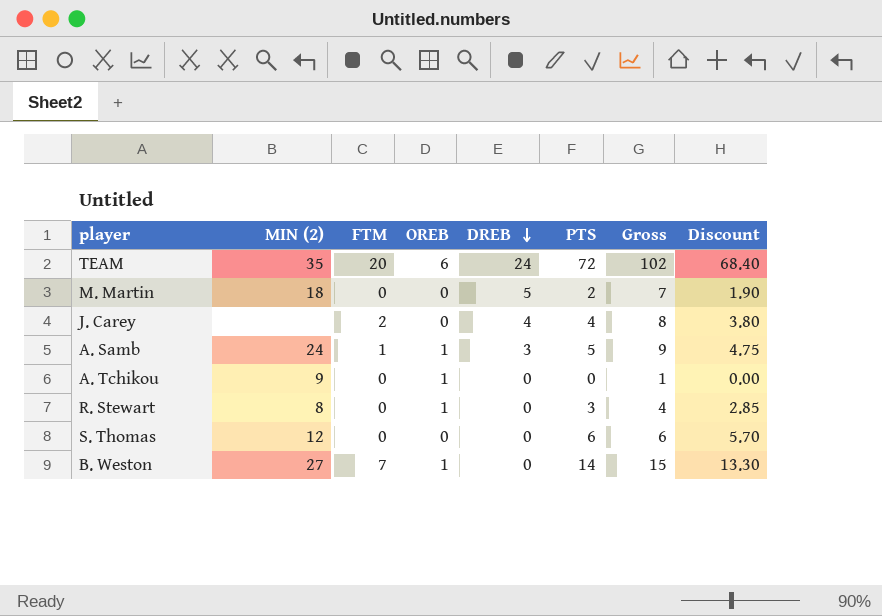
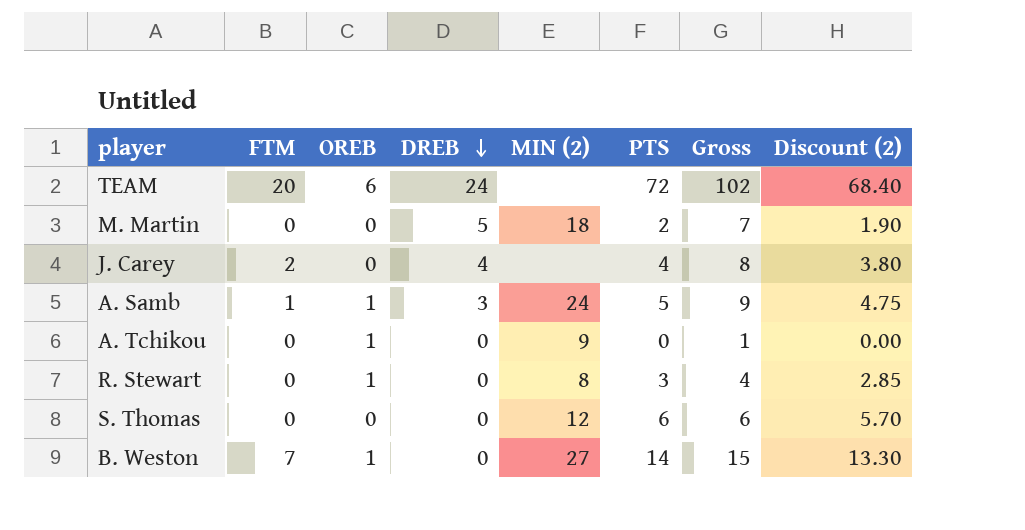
column MIN (2) | position: 2 -> 5
column name: Discount -> Discount (2)
TEAM | MIN (2): 35 -> none

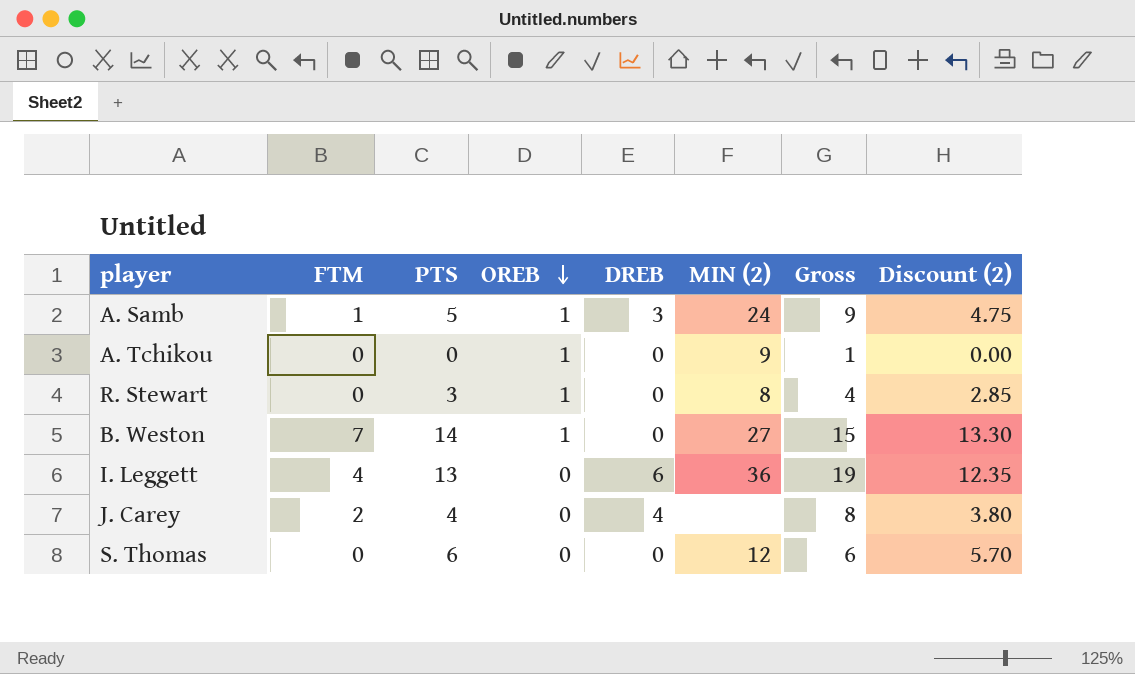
row order: DREB descending -> OREB descending
column PTS | position: 6 -> 3
row TEAM: 20 | 6 | 24 | none | 72 | 102 | 68.40 -> none
row M. Martin: 0 | 0 | 5 | 18 | 2 | 7 | 1.90 -> none
row I. Leggett: none -> 4 | 13 | 0 | 6 | 36 | 19 | 12.35

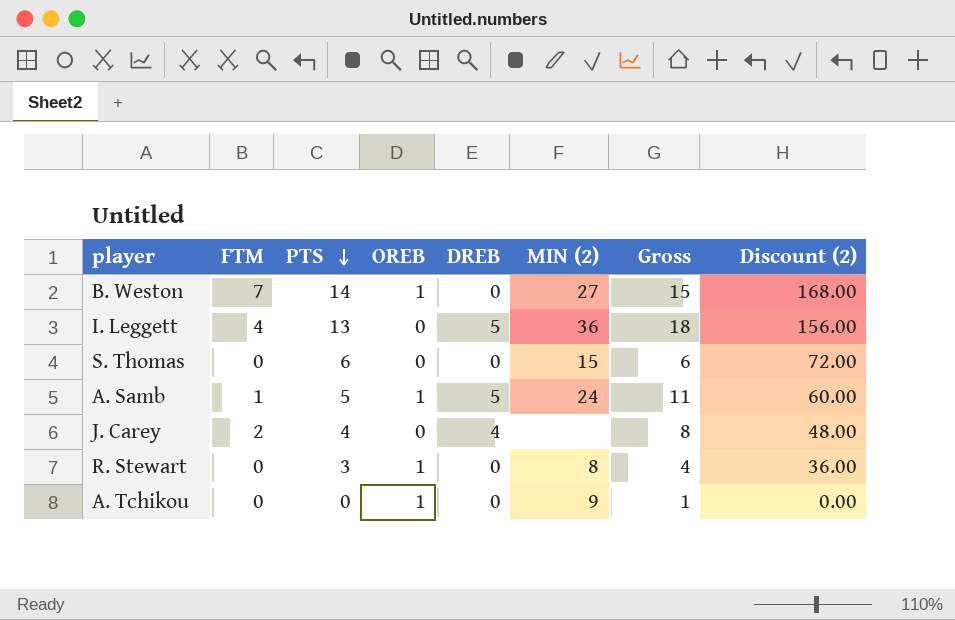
row order: OREB descending -> PTS descending
column Discount (2) | formula: [PTS] * 0.95 -> [PTS] * 12
I. Leggett | DREB: 6 -> 5
I. Leggett | Gross: 19 -> 18
S. Thomas | MIN (2): 12 -> 15
A. Samb | DREB: 3 -> 5
A. Samb | Gross: 9 -> 11

